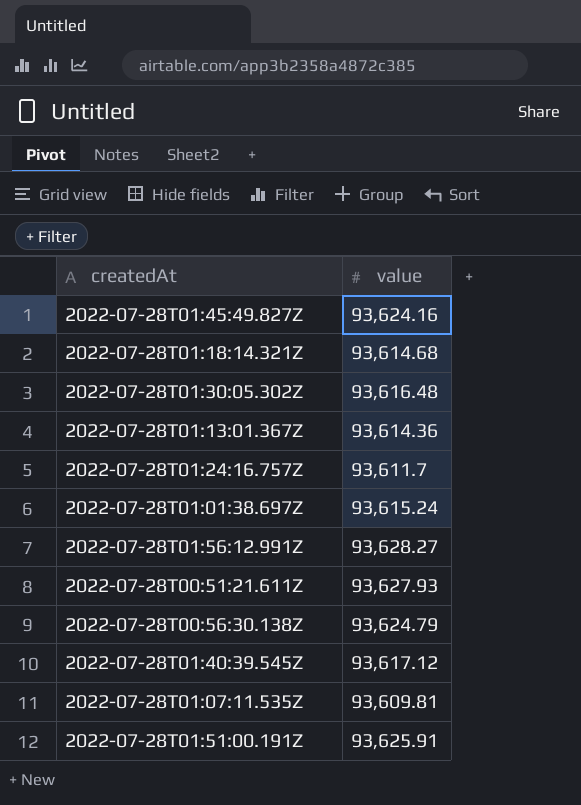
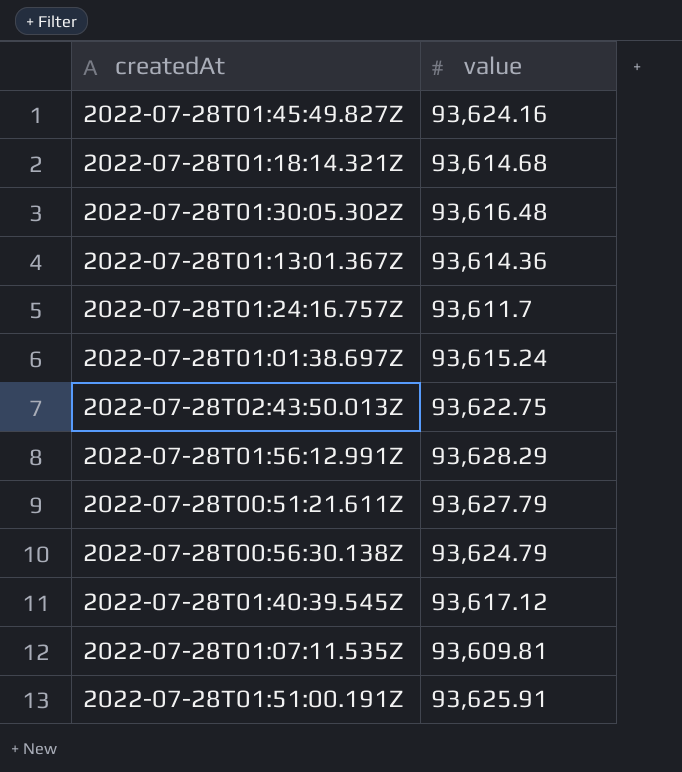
row 2022-07-28T02:43:50.013Z: none -> 93,622.75
2022-07-28T01:56:12.991Z | value: 93,628.27 -> 93,628.29
2022-07-28T00:51:21.611Z | value: 93,627.93 -> 93,627.79

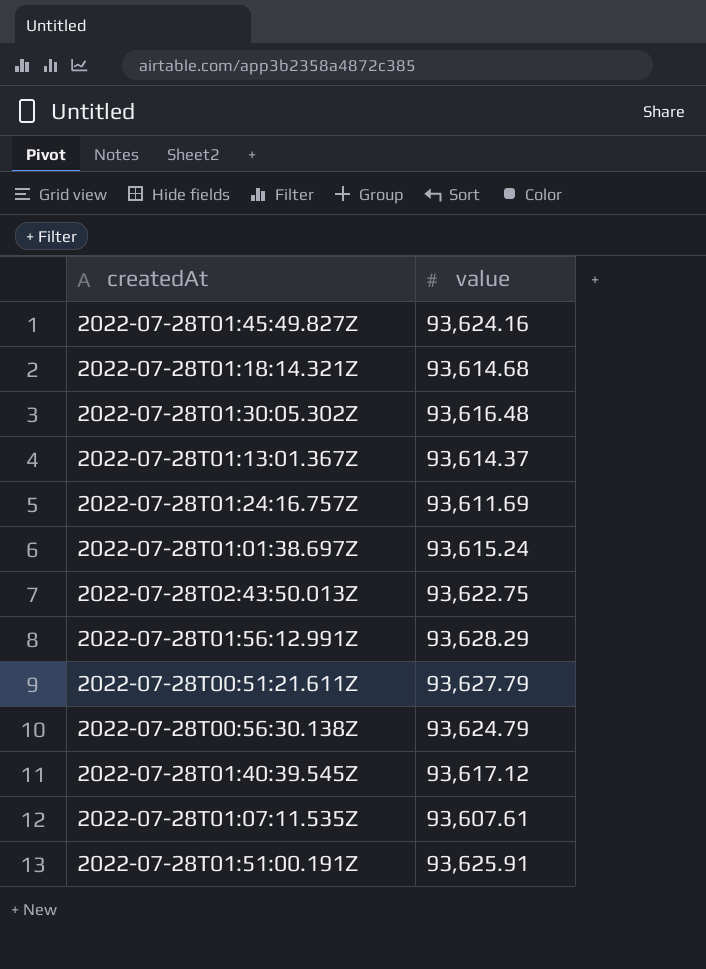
2022-07-28T01:13:01.367Z | value: 93,614.36 -> 93,614.37
2022-07-28T01:24:16.757Z | value: 93,611.7 -> 93,611.69
2022-07-28T01:07:11.535Z | value: 93,609.81 -> 93,607.61

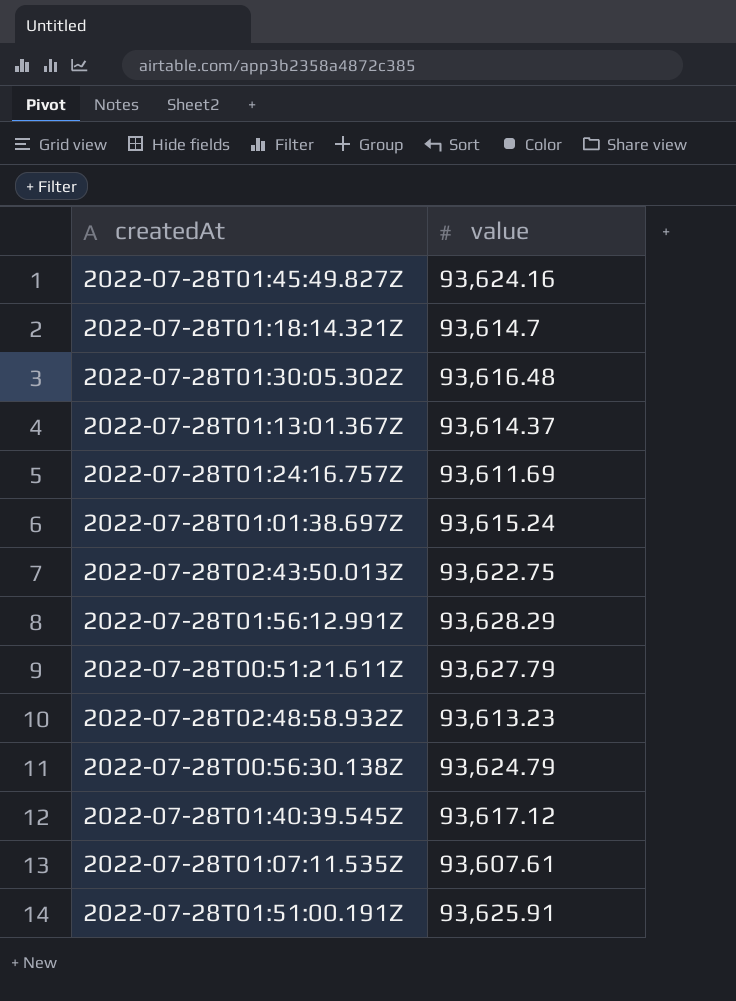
2022-07-28T01:18:14.321Z | value: 93,614.68 -> 93,614.7
row 2022-07-28T02:48:58.932Z: none -> 93,613.23

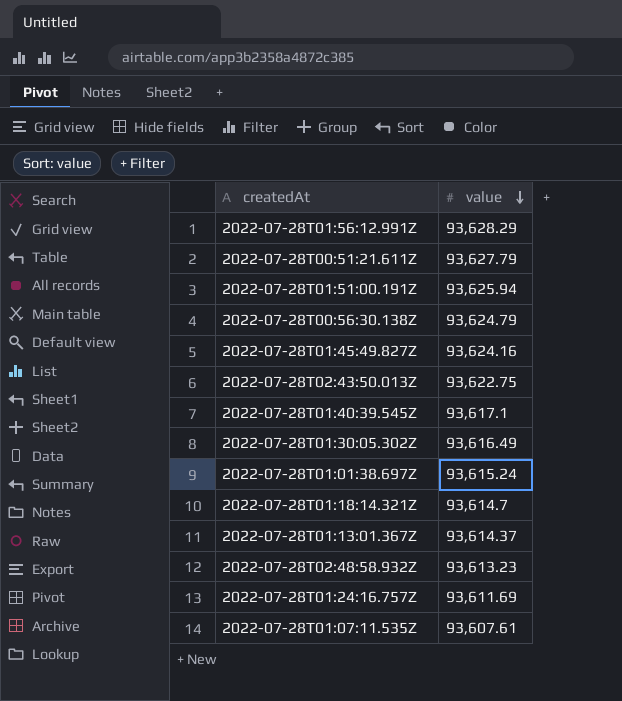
row order: none -> value descending
2022-07-28T01:51:00.191Z | value: 93,625.91 -> 93,625.94
2022-07-28T01:40:39.545Z | value: 93,617.12 -> 93,617.1
2022-07-28T01:30:05.302Z | value: 93,616.48 -> 93,616.49

